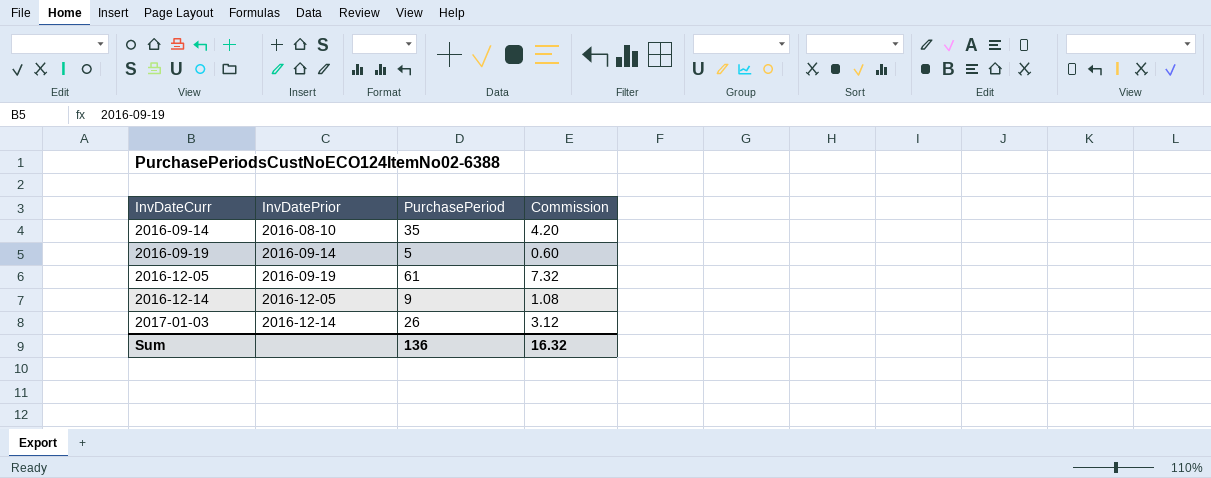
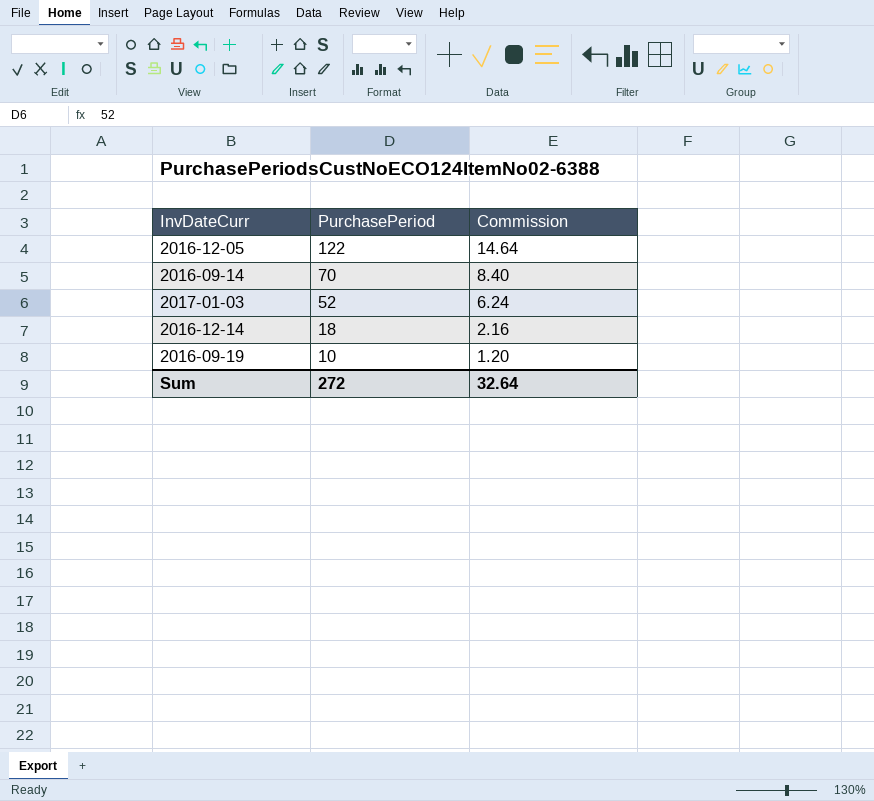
row order: InvDateCurr ascending -> PurchasePeriod descending
column InvDatePrior | position: 2 -> none
2016-12-05 | PurchasePeriod: 61 -> 122
2016-12-05 | Commission: 7.32 -> 14.64
2016-09-14 | PurchasePeriod: 35 -> 70
2016-09-14 | Commission: 4.20 -> 8.40
2017-01-03 | PurchasePeriod: 26 -> 52
2017-01-03 | Commission: 3.12 -> 6.24
2016-12-14 | PurchasePeriod: 9 -> 18
2016-12-14 | Commission: 1.08 -> 2.16
2016-09-19 | PurchasePeriod: 5 -> 10
2016-09-19 | Commission: 0.60 -> 1.20
Sum | PurchasePeriod: 136 -> 272
Sum | Commission: 16.32 -> 32.64

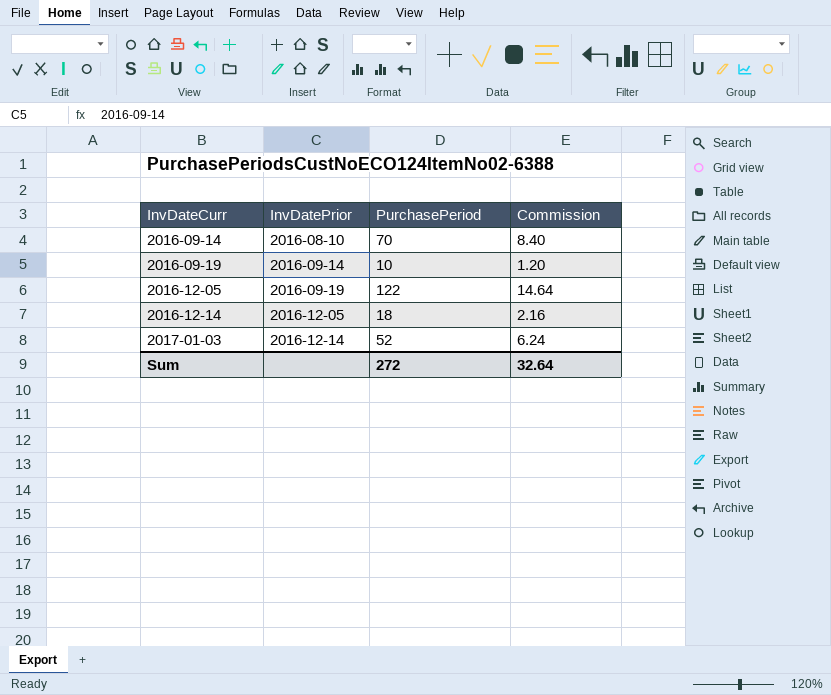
row order: PurchasePeriod descending -> InvDateCurr ascending
column InvDatePrior | position: none -> 2

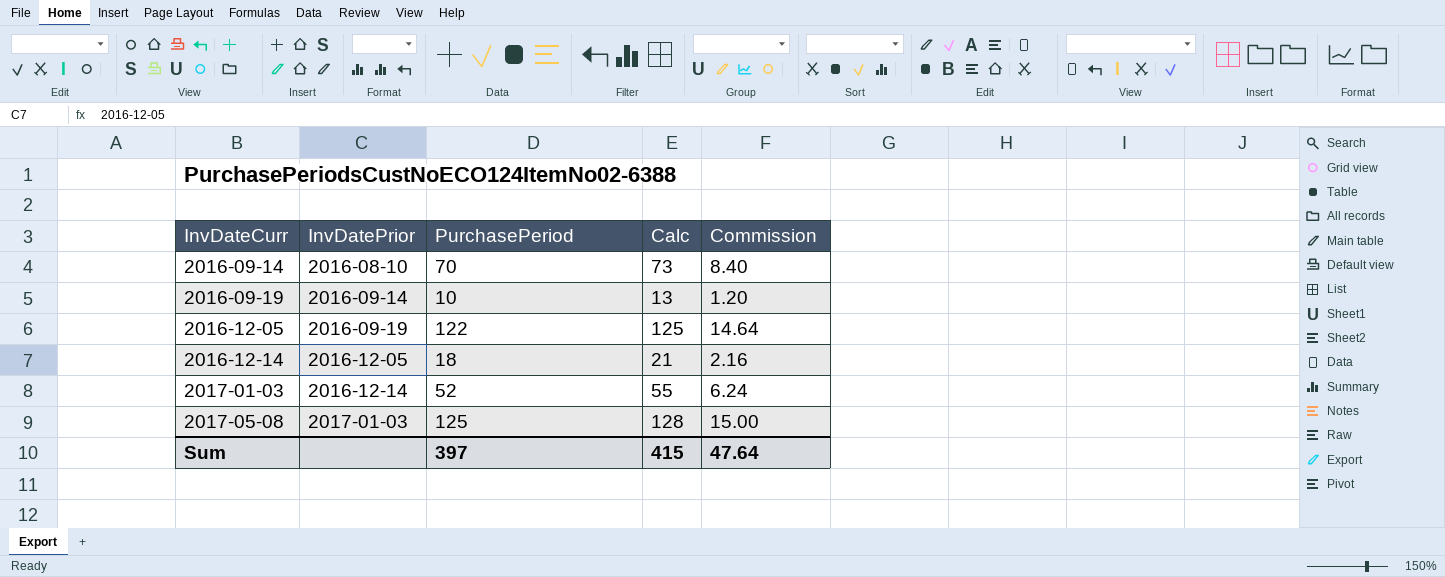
column Calc | formula: none -> [PurchasePeriod] + 3
row 2017-05-08: none -> 2017-01-03 | 125 | 128 | 15.00
Sum | PurchasePeriod: 272 -> 397
Sum | Commission: 32.64 -> 47.64

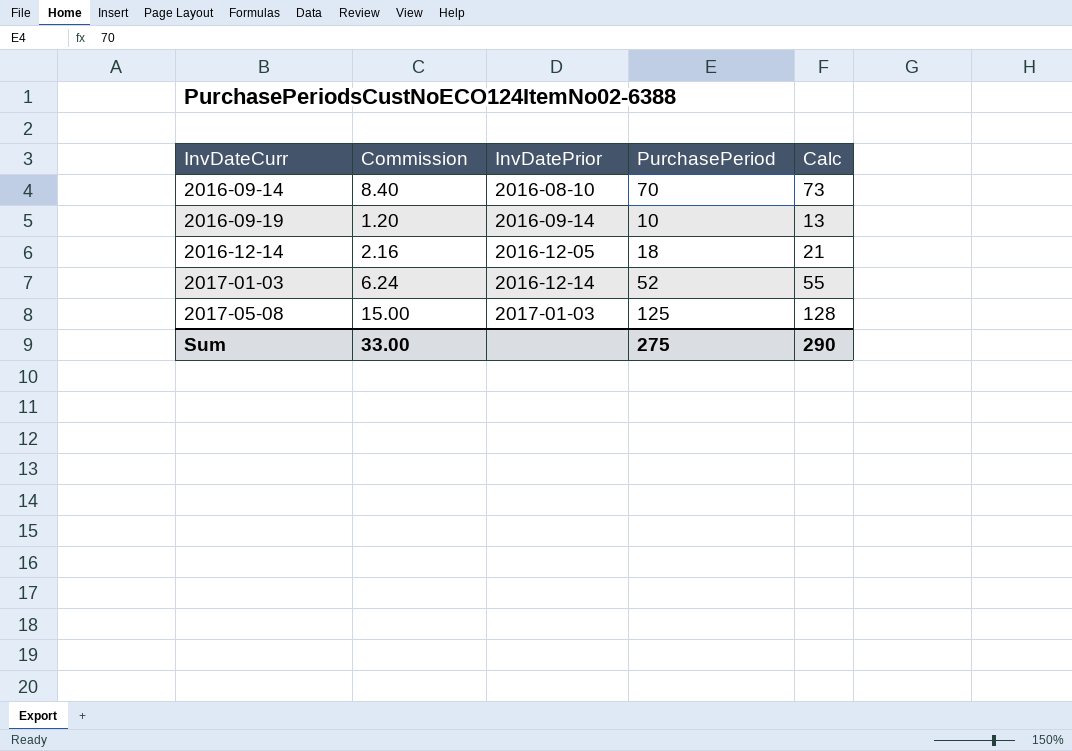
column Commission | position: 5 -> 2
row 2016-12-05: 2016-09-19 | 122 | 125 | 14.64 -> none
Sum | Commission: 47.64 -> 33.00
Sum | PurchasePeriod: 397 -> 275
Sum | Calc: 415 -> 290

